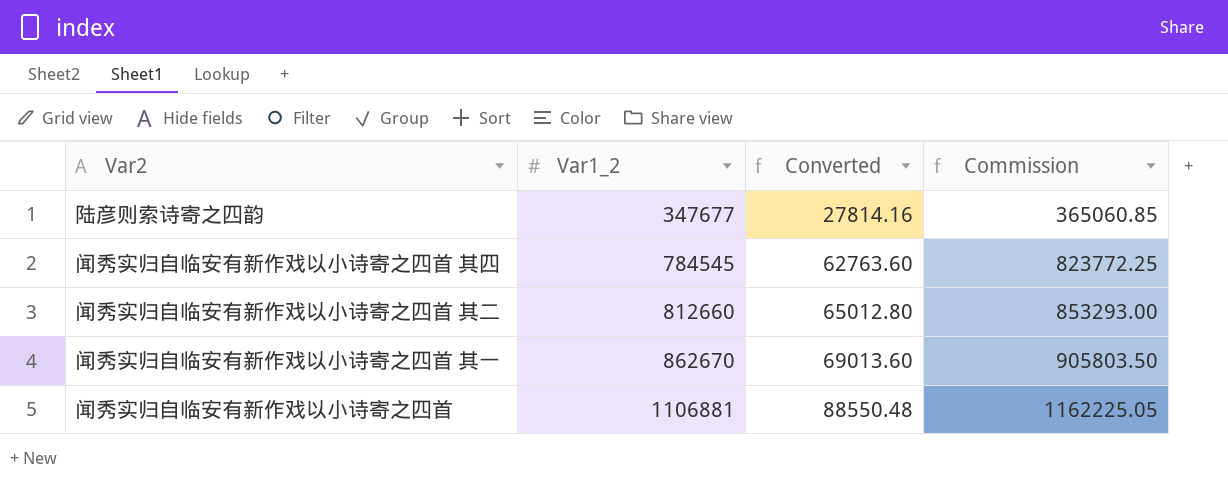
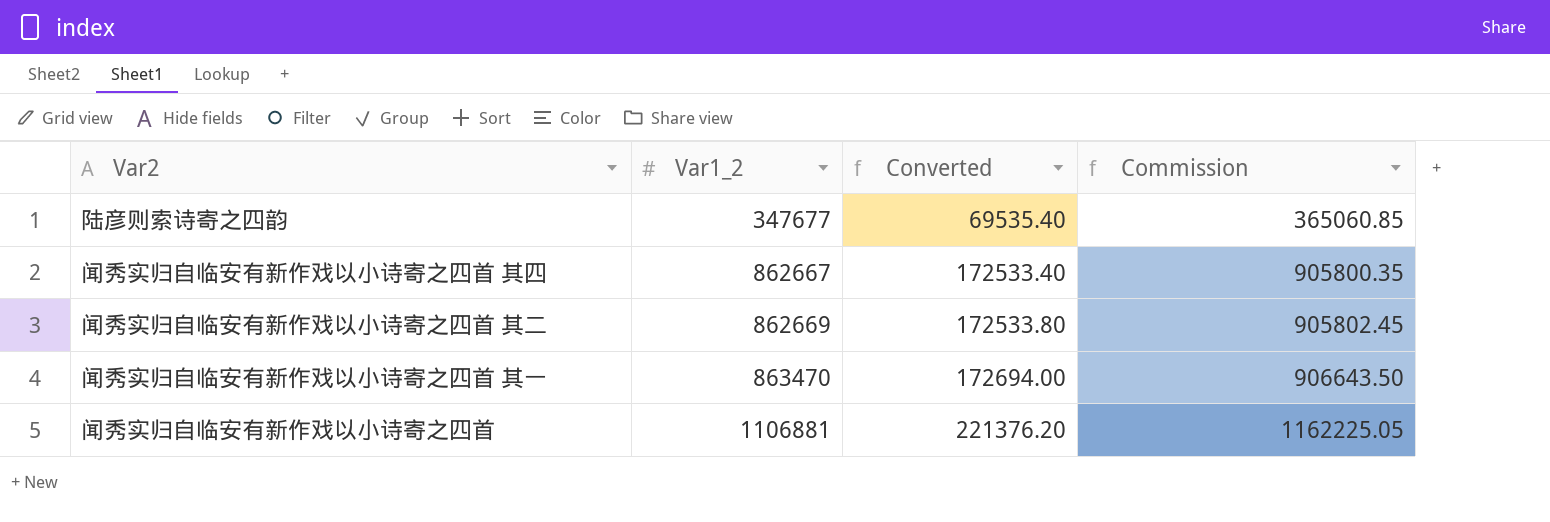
column Converted | formula: [Var1_2] * 0.08 -> [Var1_2] * 0.2
闻秀实归自临安有新作戏以小诗寄之四首 其四 | Var1_2: 784545 -> 862667
闻秀实归自临安有新作戏以小诗寄之四首 其四 | Commission: 823772.25 -> 905800.35
闻秀实归自临安有新作戏以小诗寄之四首 其二 | Var1_2: 812660 -> 862669
闻秀实归自临安有新作戏以小诗寄之四首 其二 | Commission: 853293.00 -> 905802.45
闻秀实归自临安有新作戏以小诗寄之四首 其一 | Var1_2: 862670 -> 863470
闻秀实归自临安有新作戏以小诗寄之四首 其一 | Commission: 905803.50 -> 906643.50

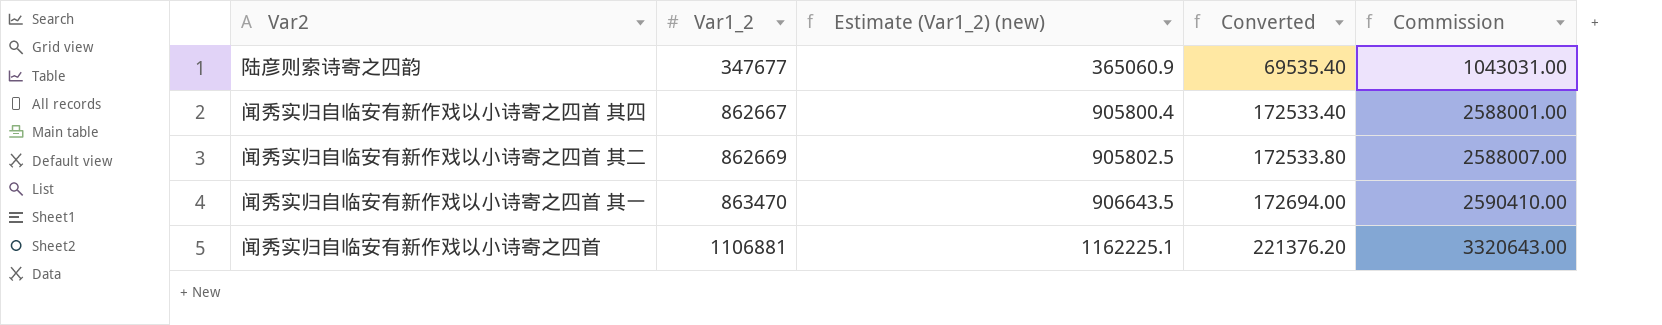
column Estimate (Var1_2) (new) | formula: none -> [Var1_2] * 1.05
column Commission | formula: [Var1_2] * 1.05 -> [Var1_2] * 3

